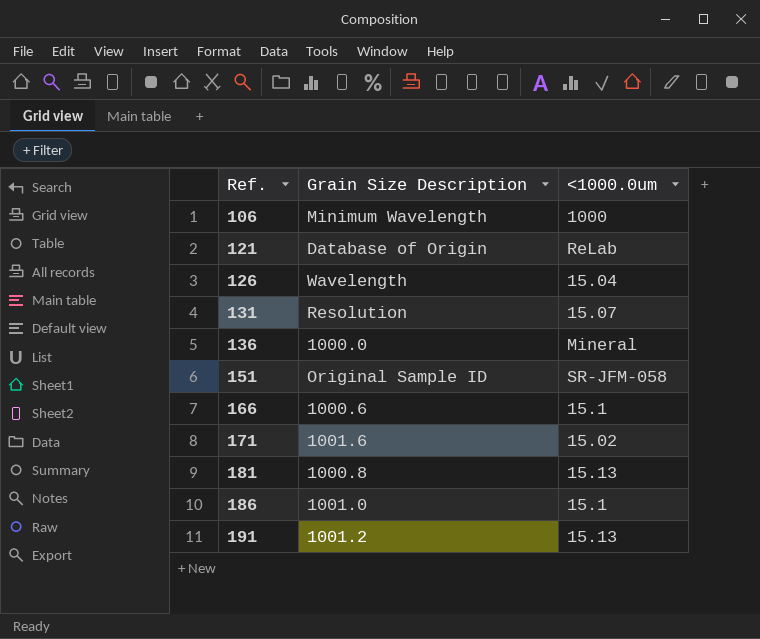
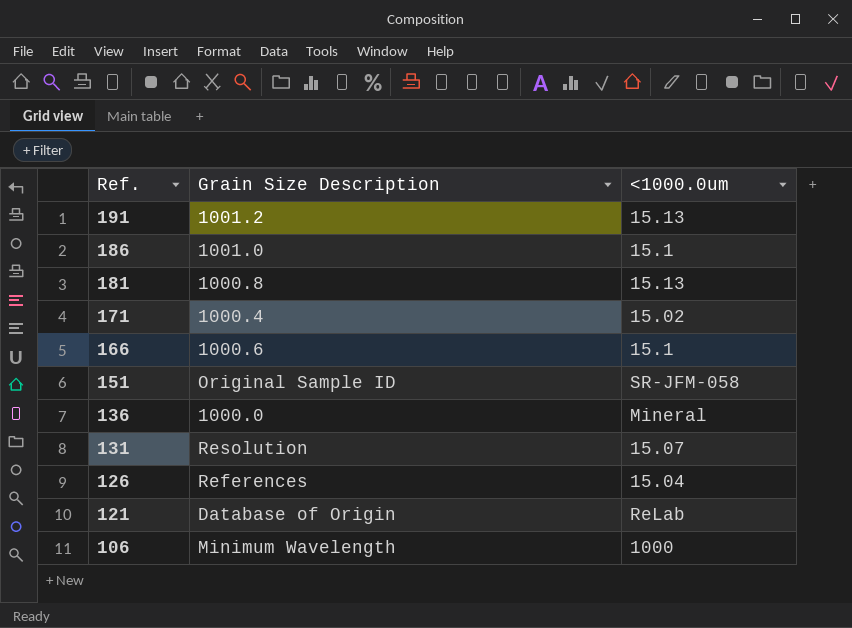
row order: Ref. ascending -> Ref. descending
171 | Grain Size Description: 1001.6 -> 1000.4
126 | Grain Size Description: Wavelength -> References

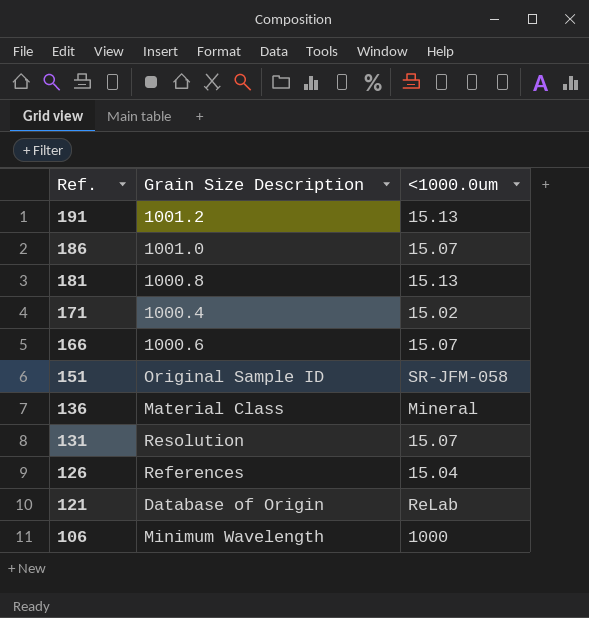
186 | <1000.0um: 15.1 -> 15.07
166 | <1000.0um: 15.1 -> 15.07
136 | Grain Size Description: 1000.0 -> Material Class

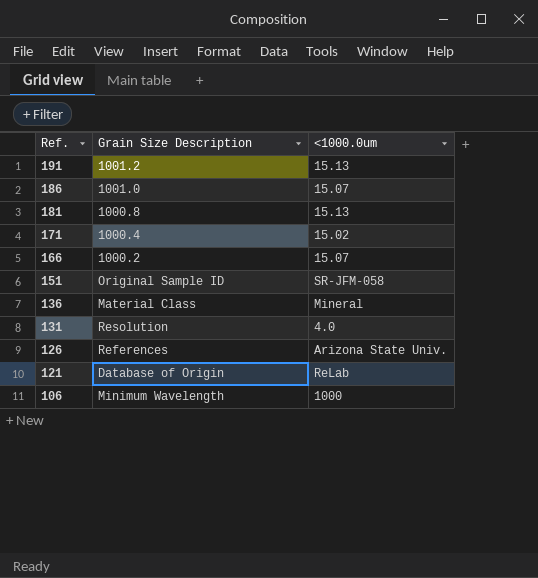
166 | Grain Size Description: 1000.6 -> 1000.2
131 | <1000.0um: 15.07 -> 4.0
126 | <1000.0um: 15.04 -> Arizona State Univ.

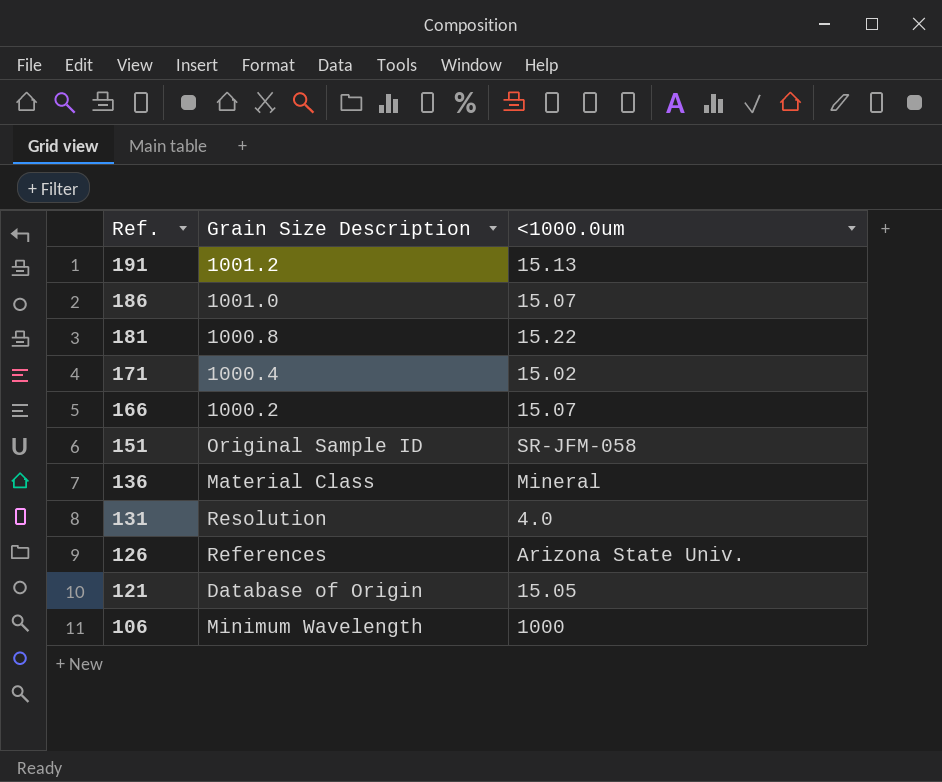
181 | <1000.0um: 15.13 -> 15.22
121 | <1000.0um: ReLab -> 15.05

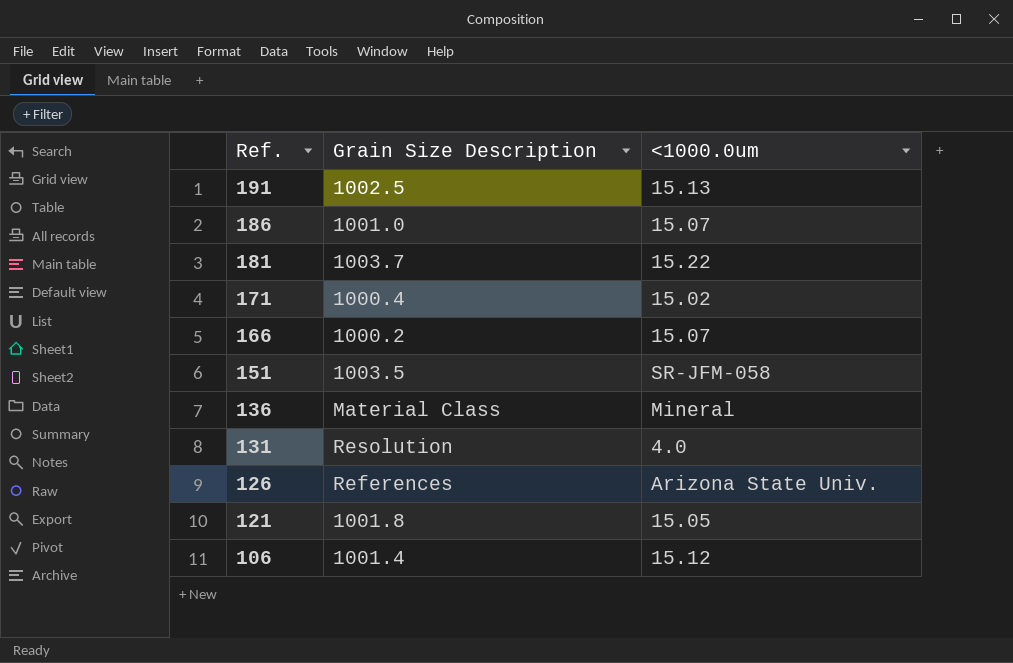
191 | Grain Size Description: 1001.2 -> 1002.5
181 | Grain Size Description: 1000.8 -> 1003.7
151 | Grain Size Description: Original Sample ID -> 1003.5
121 | Grain Size Description: Database of Origin -> 1001.8
106 | Grain Size Description: Minimum Wavelength -> 1001.4
106 | <1000.0um: 1000 -> 15.12

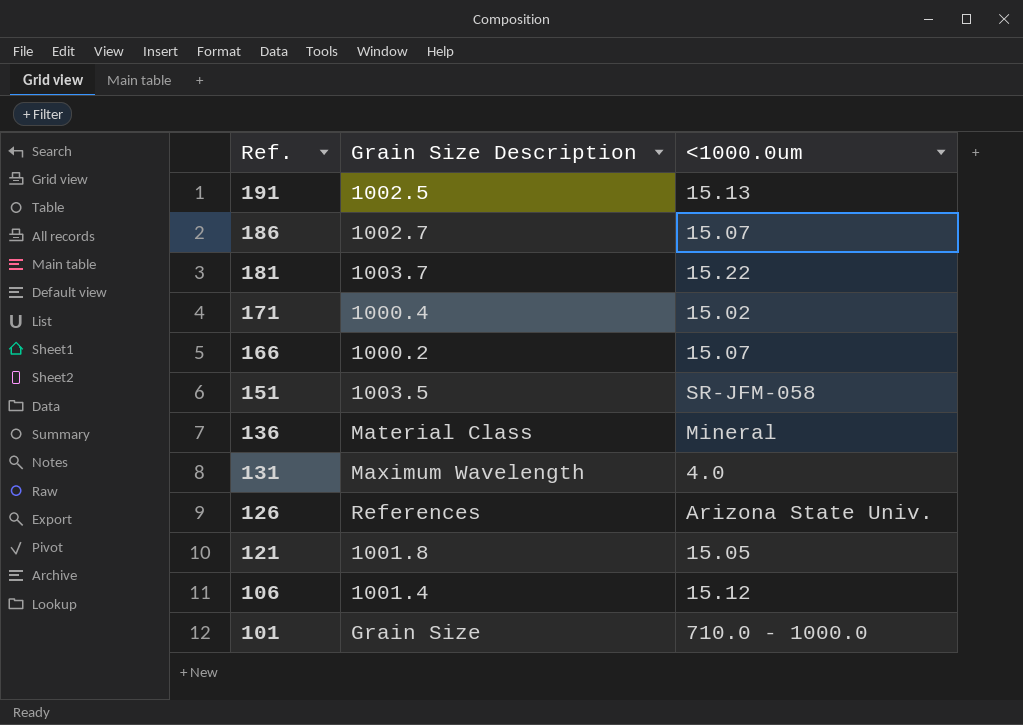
186 | Grain Size Description: 1001.0 -> 1002.7
131 | Grain Size Description: Resolution -> Maximum Wavelength
row 101: none -> Grain Size | 710.0 - 1000.0

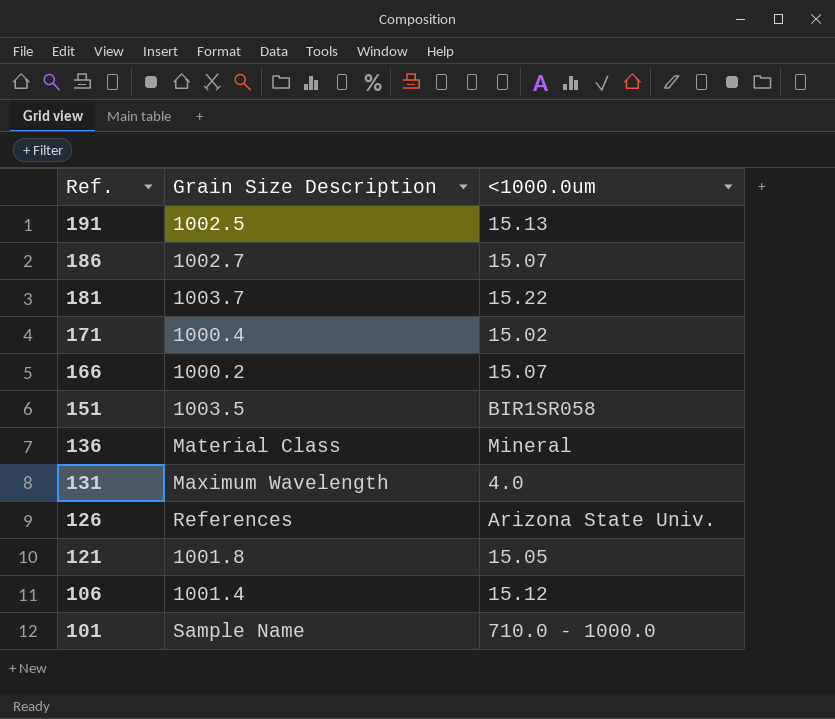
151 | <1000.0um: SR-JFM-058 -> BIR1SR058
101 | Grain Size Description: Grain Size -> Sample Name

